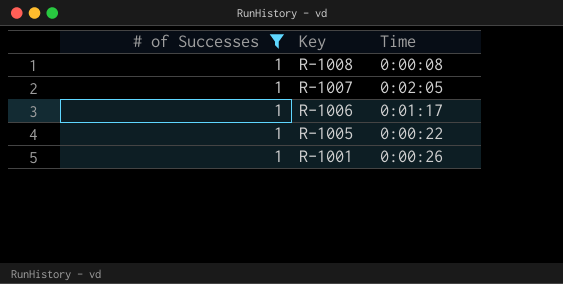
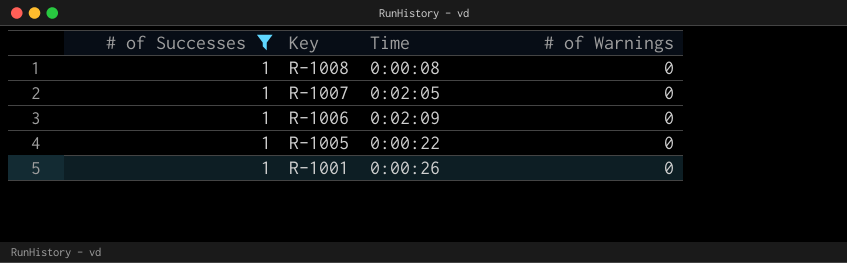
column # of Warnings | position: none -> 4
R-1006 | Time: 0:01:17 -> 0:02:09

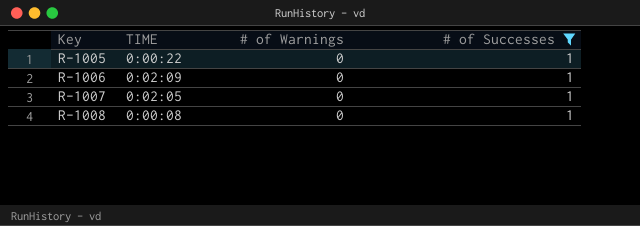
row order: Key descending -> Key ascending
column name: Time -> TIME
column # of Successes | position: 1 -> 4
row R-1001: 1 | 0:00:26 | 0 -> none

